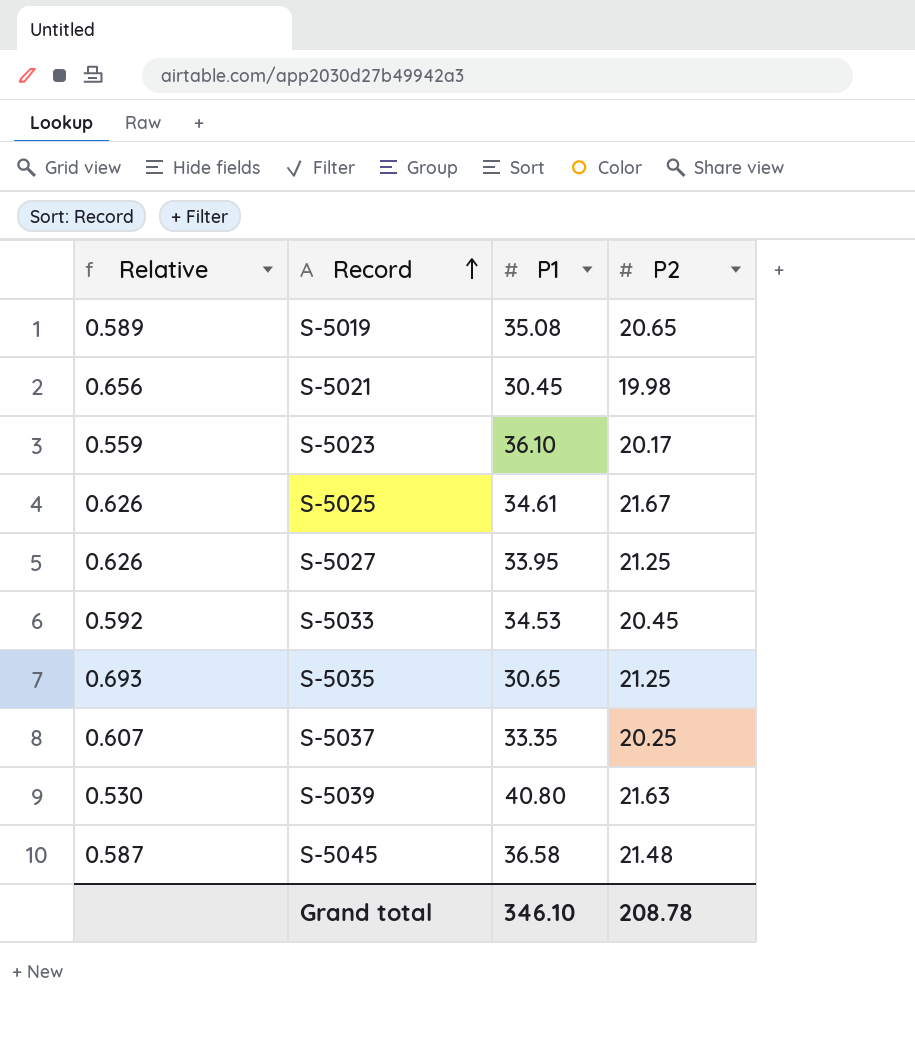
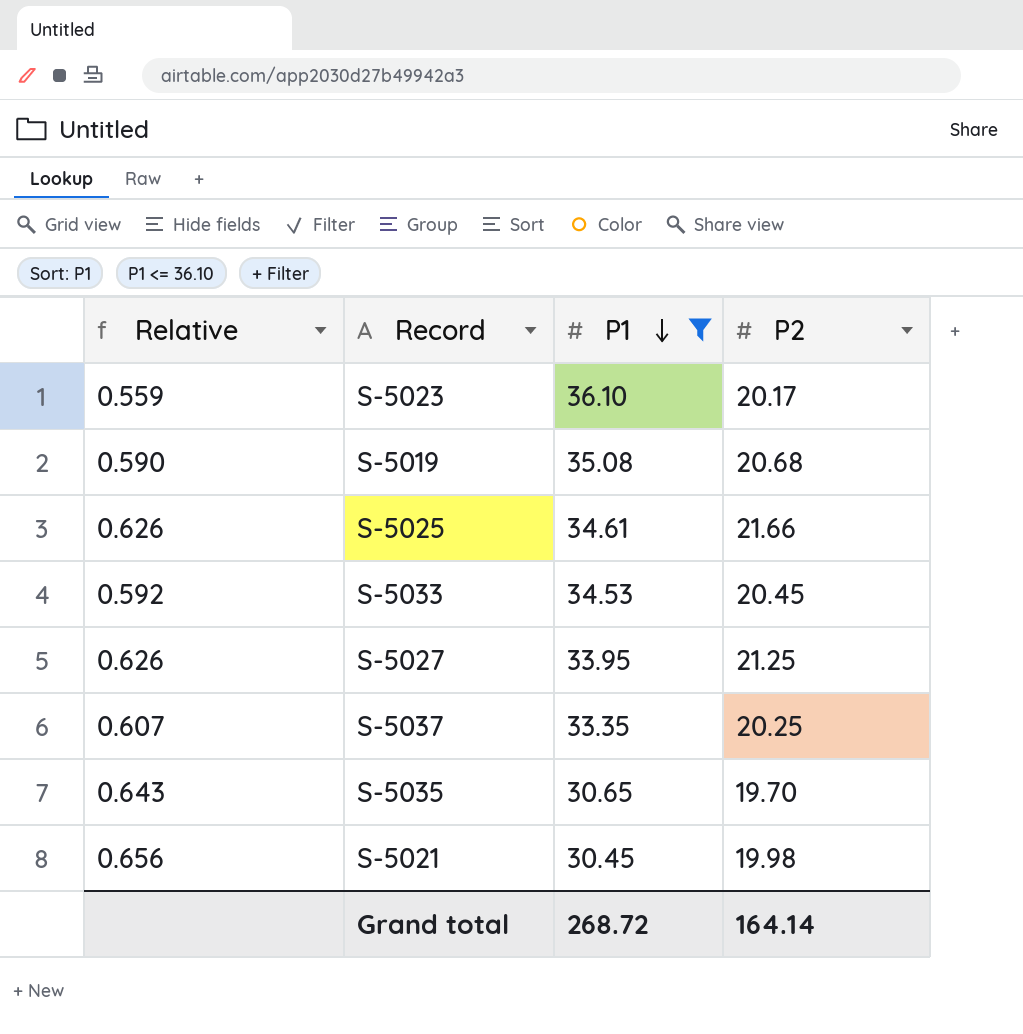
filter: none -> P1 <= 36.10
row order: Record ascending -> P1 descending
S-5019 | Relative: 0.589 -> 0.590
S-5019 | P2: 20.65 -> 20.68
S-5025 | P2: 21.67 -> 21.66
S-5035 | Relative: 0.693 -> 0.643
S-5035 | P2: 21.25 -> 19.70
Grand total | P1: 346.10 -> 268.72
Grand total | P2: 208.78 -> 164.14

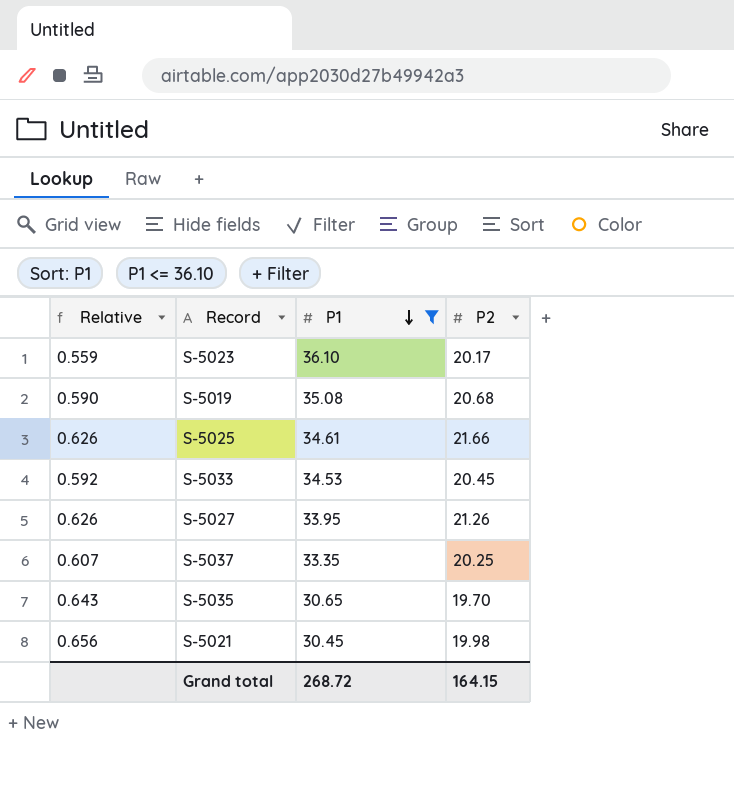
S-5027 | P2: 21.25 -> 21.26
Grand total | P2: 164.14 -> 164.15

